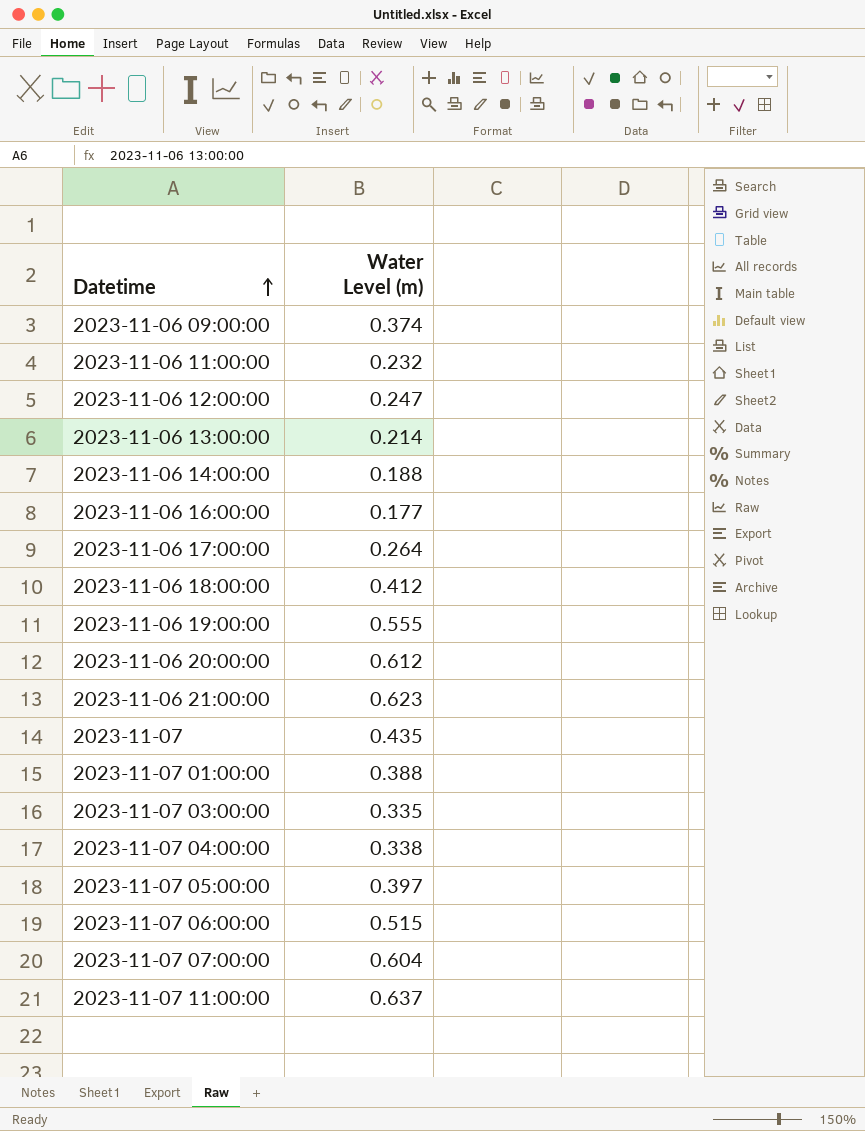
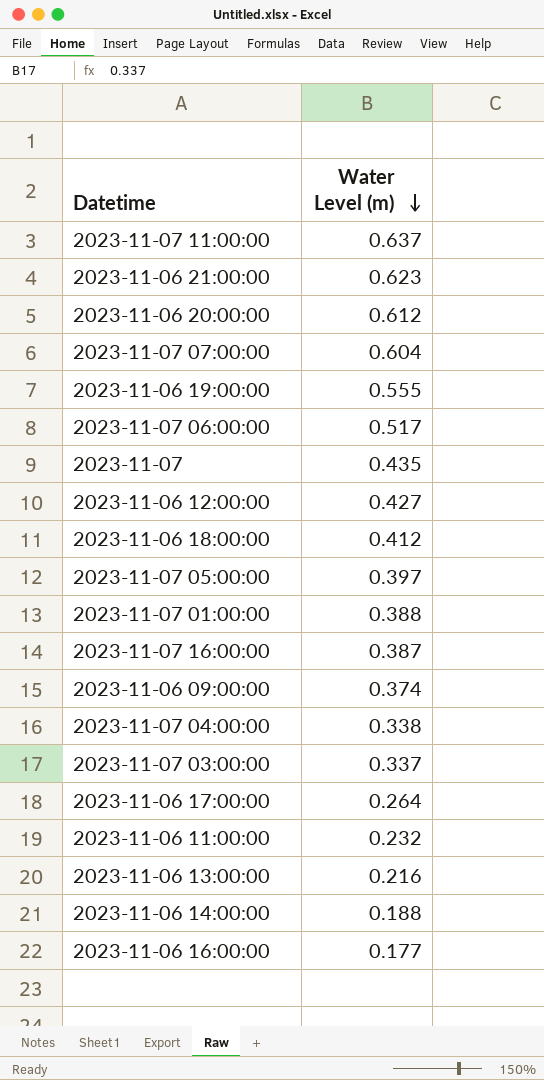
row order: Datetime ascending -> Water Level (m) descending
2023-11-07 06:00:00 | Water Level (m): 0.515 -> 0.517
2023-11-06 12:00:00 | Water Level (m): 0.247 -> 0.427
row 2023-11-07 16:00:00: none -> 0.387
2023-11-07 03:00:00 | Water Level (m): 0.335 -> 0.337
2023-11-06 13:00:00 | Water Level (m): 0.214 -> 0.216

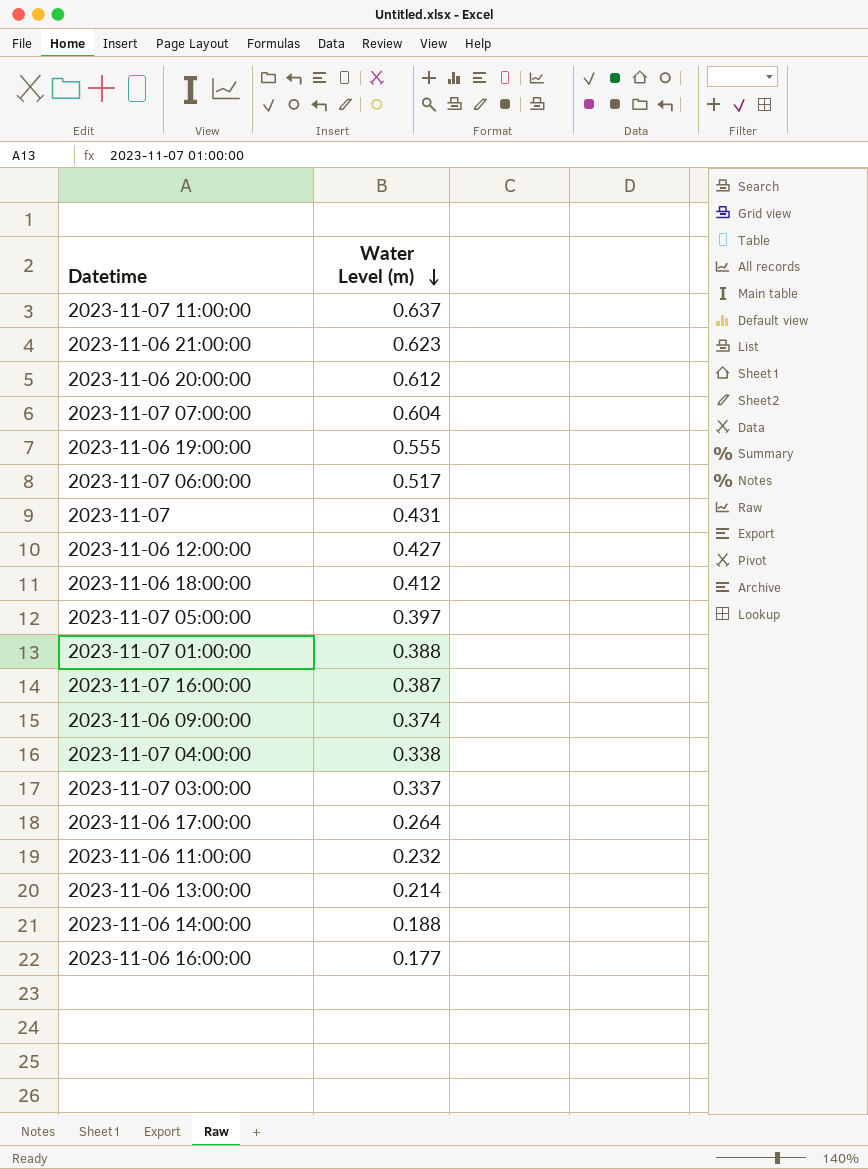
2023-11-07 | Water Level (m): 0.435 -> 0.431
2023-11-06 13:00:00 | Water Level (m): 0.216 -> 0.214

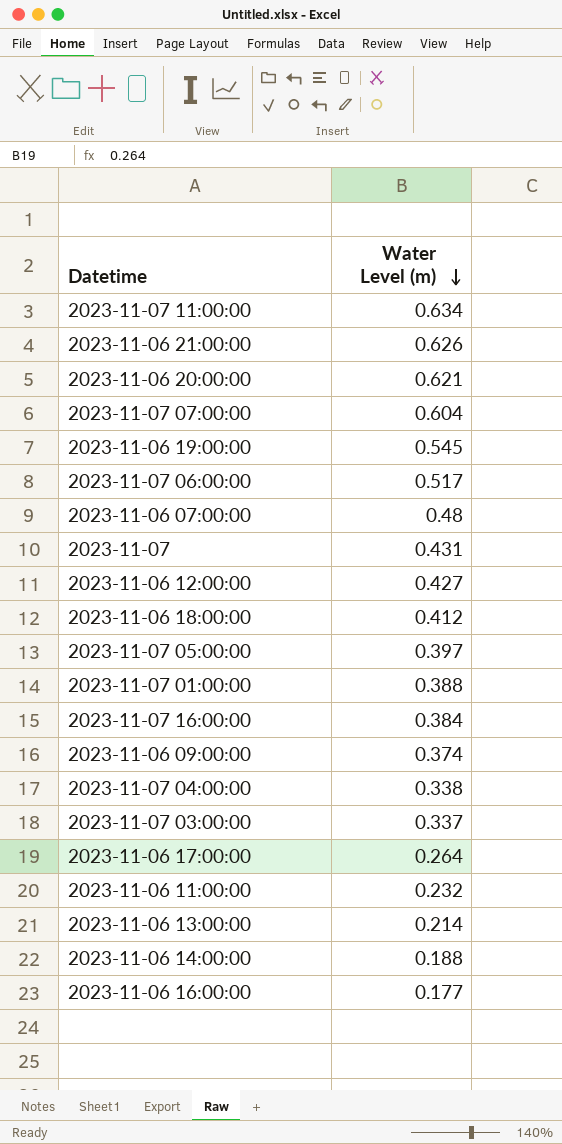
2023-11-07 11:00:00 | Water Level (m): 0.637 -> 0.634
2023-11-06 21:00:00 | Water Level (m): 0.623 -> 0.626
2023-11-06 20:00:00 | Water Level (m): 0.612 -> 0.621
2023-11-06 19:00:00 | Water Level (m): 0.555 -> 0.545
row 2023-11-06 07:00:00: none -> 0.48
2023-11-07 16:00:00 | Water Level (m): 0.387 -> 0.384

